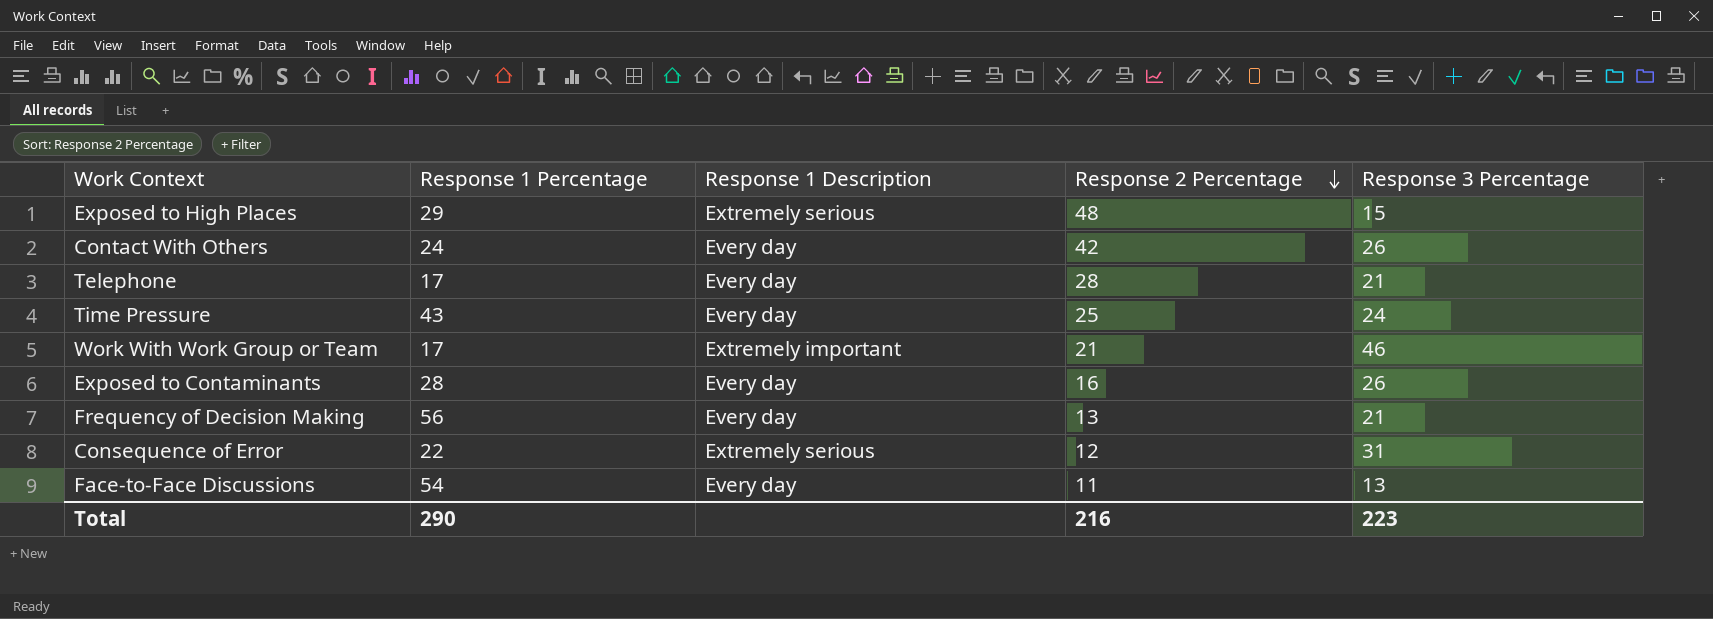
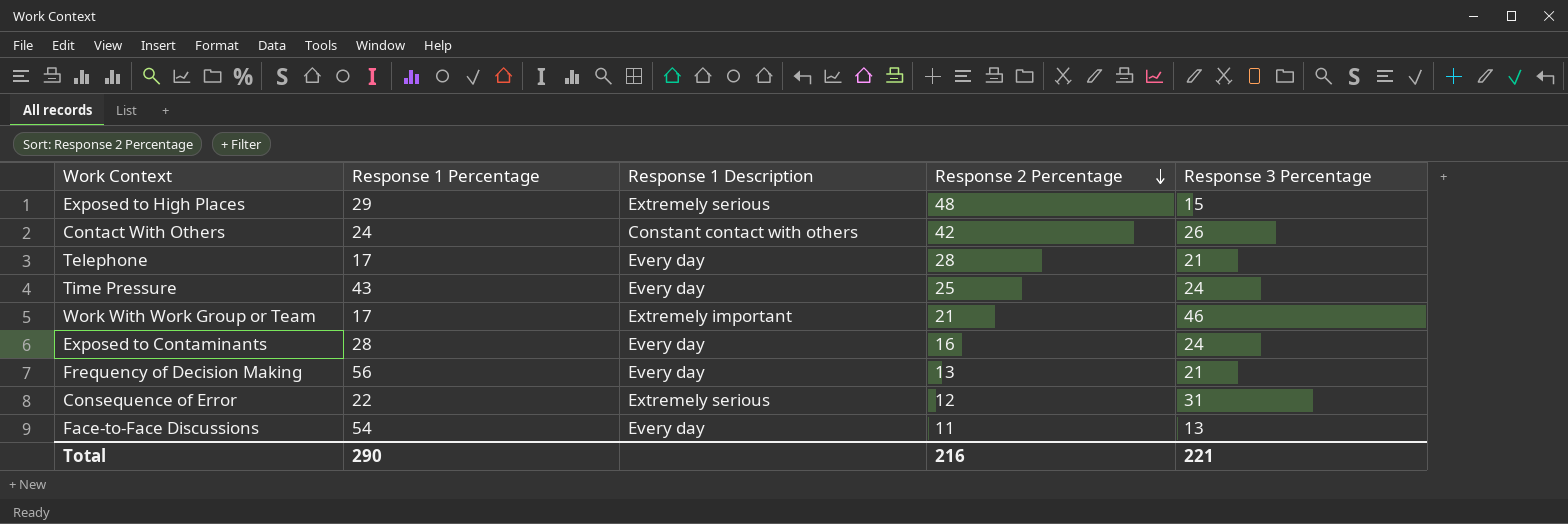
Contact With Others | Response 1 Description: Every day -> Constant contact with others
Exposed to Contaminants | Response 3 Percentage: 26 -> 24
Total | Response 3 Percentage: 223 -> 221

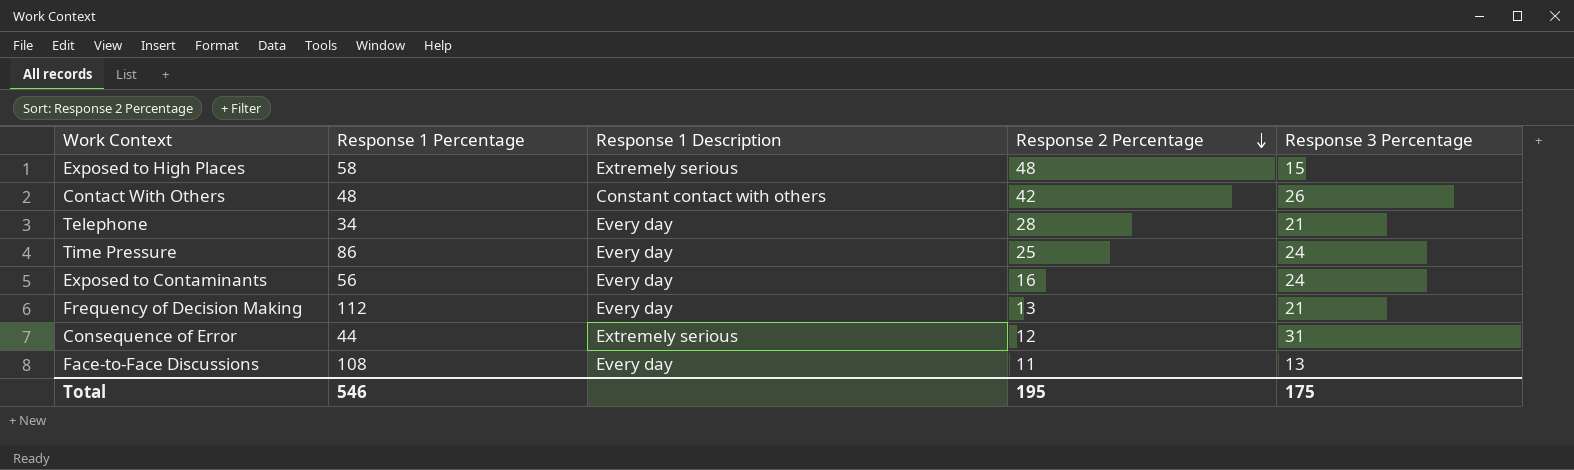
row Work With Work Group or Team: 17 | Extremely important | 21 | 46 -> none
Exposed to High Places | Response 1 Percentage: 29 -> 58
Contact With Others | Response 1 Percentage: 24 -> 48
Telephone | Response 1 Percentage: 17 -> 34
Time Pressure | Response 1 Percentage: 43 -> 86
Exposed to Contaminants | Response 1 Percentage: 28 -> 56
Frequency of Decision Making | Response 1 Percentage: 56 -> 112
Consequence of Error | Response 1 Percentage: 22 -> 44
Face-to-Face Discussions | Response 1 Percentage: 54 -> 108
Total | Response 1 Percentage: 290 -> 546
Total | Response 2 Percentage: 216 -> 195
Total | Response 3 Percentage: 221 -> 175

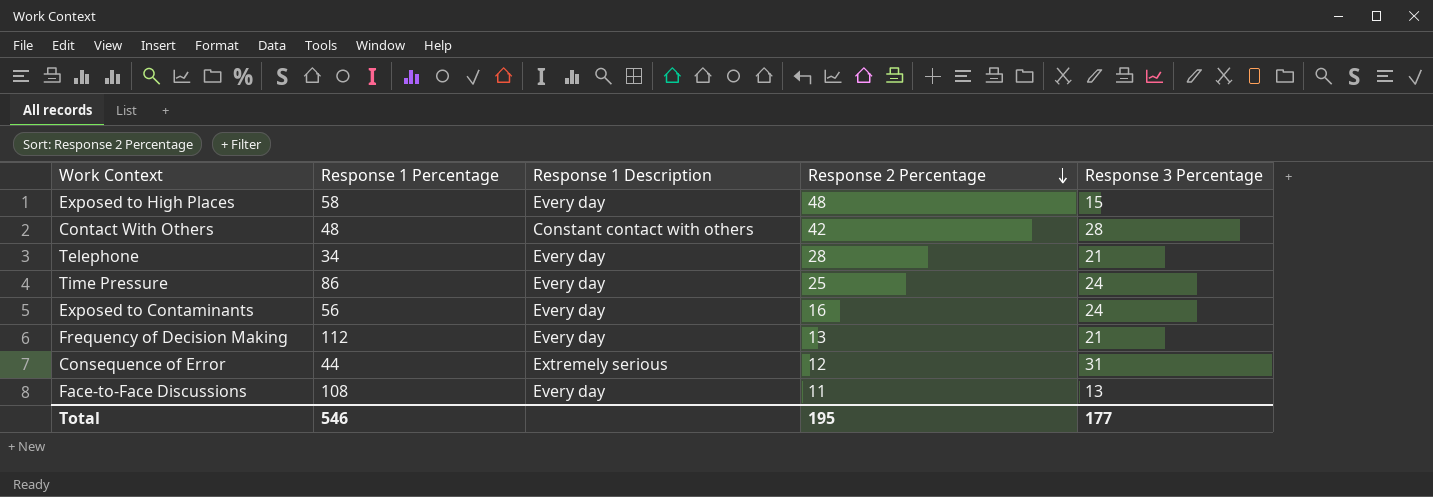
Exposed to High Places | Response 1 Description: Extremely serious -> Every day
Contact With Others | Response 3 Percentage: 26 -> 28
Total | Response 3 Percentage: 175 -> 177

